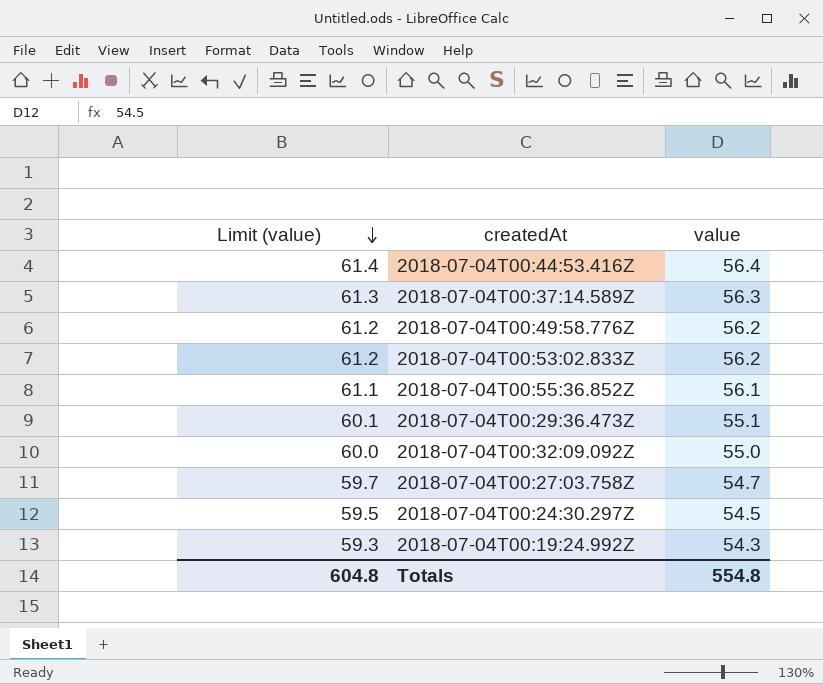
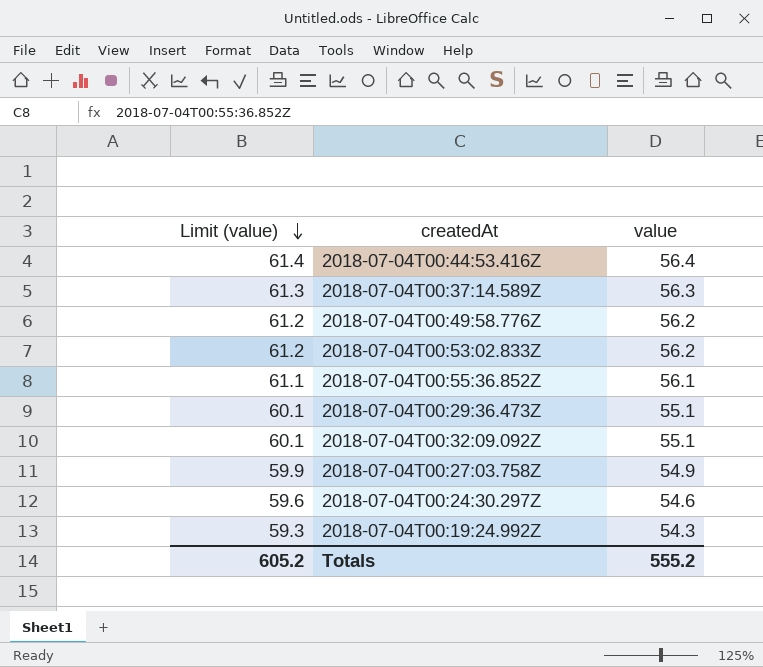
2018-07-04T00:32:09.092Z | Limit (value): 60.0 -> 60.1
2018-07-04T00:32:09.092Z | value: 55.0 -> 55.1
2018-07-04T00:27:03.758Z | Limit (value): 59.7 -> 59.9
2018-07-04T00:27:03.758Z | value: 54.7 -> 54.9
2018-07-04T00:24:30.297Z | Limit (value): 59.5 -> 59.6
2018-07-04T00:24:30.297Z | value: 54.5 -> 54.6
Totals | Limit (value): 604.8 -> 605.2
Totals | value: 554.8 -> 555.2

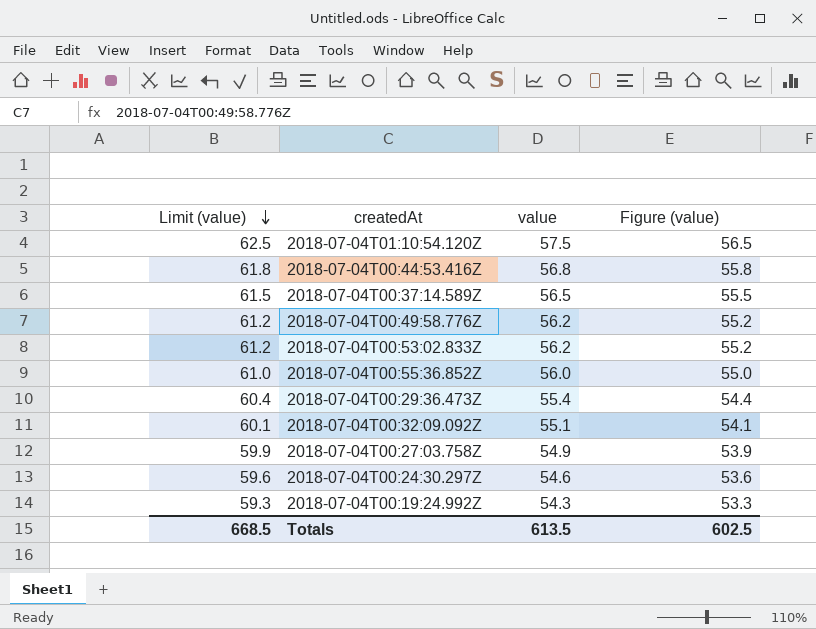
column Figure (value) | formula: none -> [value] - 1
row 2018-07-04T01:10:54.120Z: none -> 62.5 | 57.5 | 56.5
2018-07-04T00:44:53.416Z | Limit (value): 61.4 -> 61.8
2018-07-04T00:44:53.416Z | value: 56.4 -> 56.8
2018-07-04T00:37:14.589Z | Limit (value): 61.3 -> 61.5
2018-07-04T00:37:14.589Z | value: 56.3 -> 56.5
2018-07-04T00:55:36.852Z | Limit (value): 61.1 -> 61.0
2018-07-04T00:55:36.852Z | value: 56.1 -> 56.0
2018-07-04T00:29:36.473Z | Limit (value): 60.1 -> 60.4
2018-07-04T00:29:36.473Z | value: 55.1 -> 55.4
Totals | Limit (value): 605.2 -> 668.5
Totals | value: 555.2 -> 613.5

